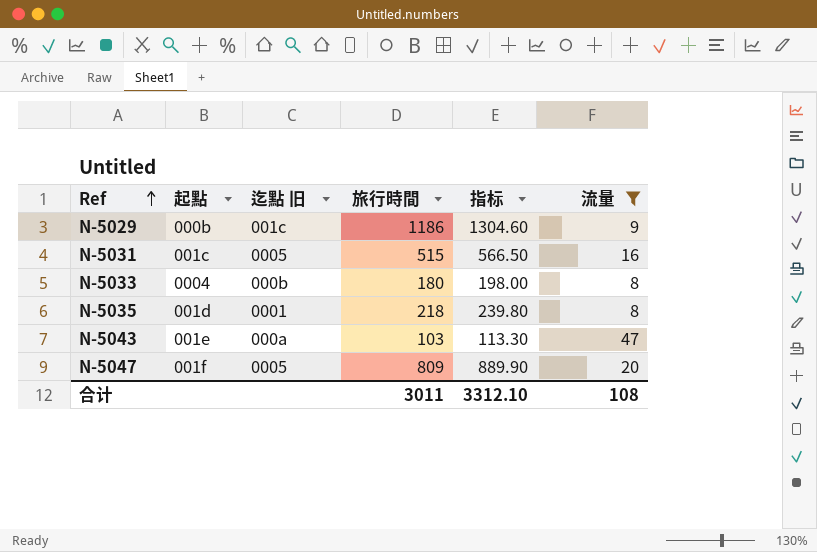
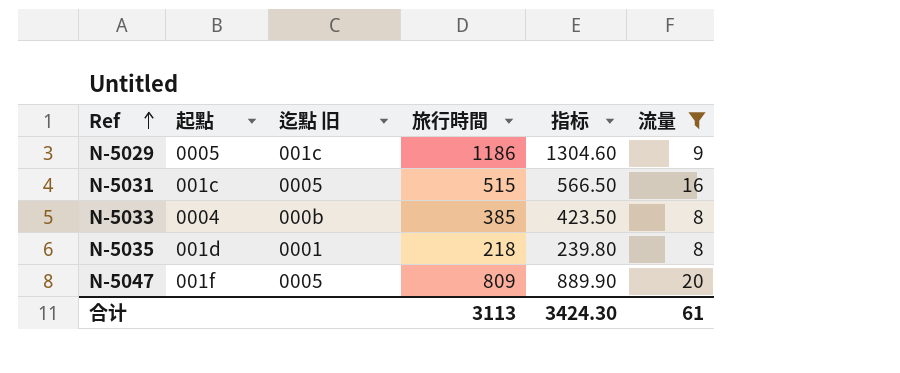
row N-5043: 001e | 000a | 103 | 113.30 | 47 -> none
N-5029 | 起點: 000b -> 0005
N-5033 | 旅行時間: 180 -> 385
N-5033 | 指标: 198.00 -> 423.50
合计 | 旅行時間: 3011 -> 3113
合计 | 指标: 3312.10 -> 3424.30
合计 | 流量: 108 -> 61

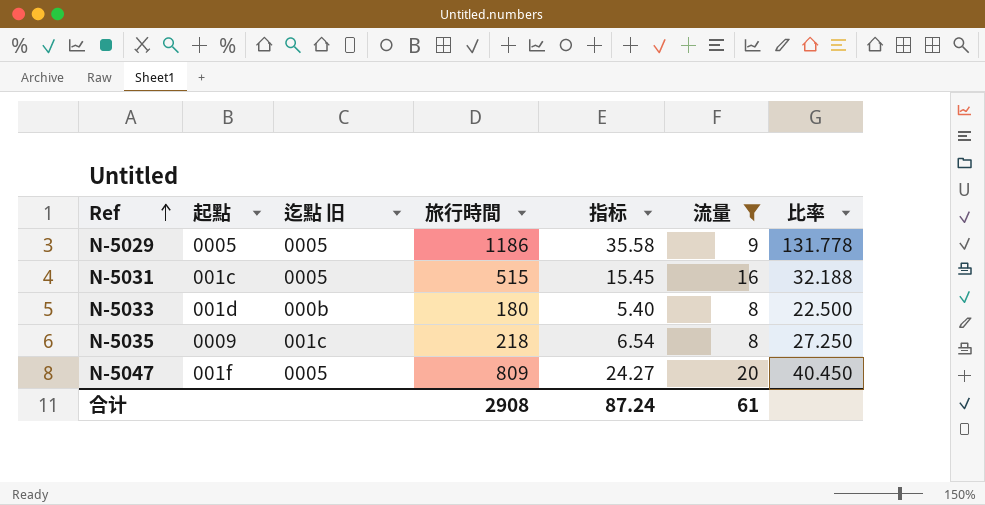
column 指标 | formula: [旅行時間] * 1.1 -> [旅行時間] * 0.03
column 比率 | formula: none -> [旅行時間] / [流量]
N-5029 | 迄點 旧: 001c -> 0005
N-5033 | 起點: 0004 -> 001d
N-5033 | 旅行時間: 385 -> 180
N-5035 | 起點: 001d -> 0009
N-5035 | 迄點 旧: 0001 -> 001c
合计 | 旅行時間: 3113 -> 2908
合计 | 指标: 3424.30 -> 87.24

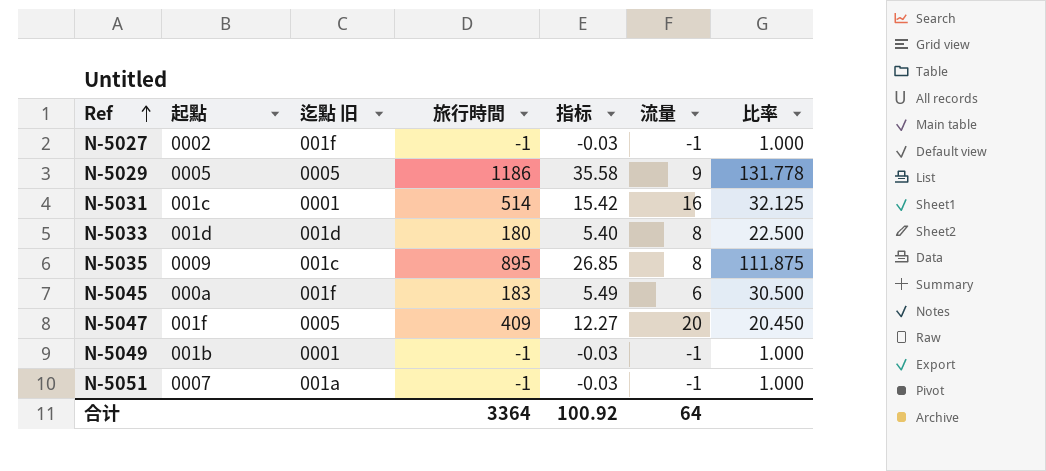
filter: 流量 >= 8 -> none
N-5031 | 迄點 旧: 0005 -> 0001
N-5031 | 旅行時間: 515 -> 514
N-5031 | 指标: 15.45 -> 15.42
N-5031 | 比率: 32.188 -> 32.125
N-5033 | 迄點 旧: 000b -> 001d
N-5035 | 旅行時間: 218 -> 895
N-5035 | 指标: 6.54 -> 26.85
N-5035 | 比率: 27.250 -> 111.875
N-5047 | 旅行時間: 809 -> 409
N-5047 | 指标: 24.27 -> 12.27
N-5047 | 比率: 40.450 -> 20.450
合计 | 旅行時間: 2908 -> 3364
合计 | 指标: 87.24 -> 100.92
合计 | 流量: 61 -> 64

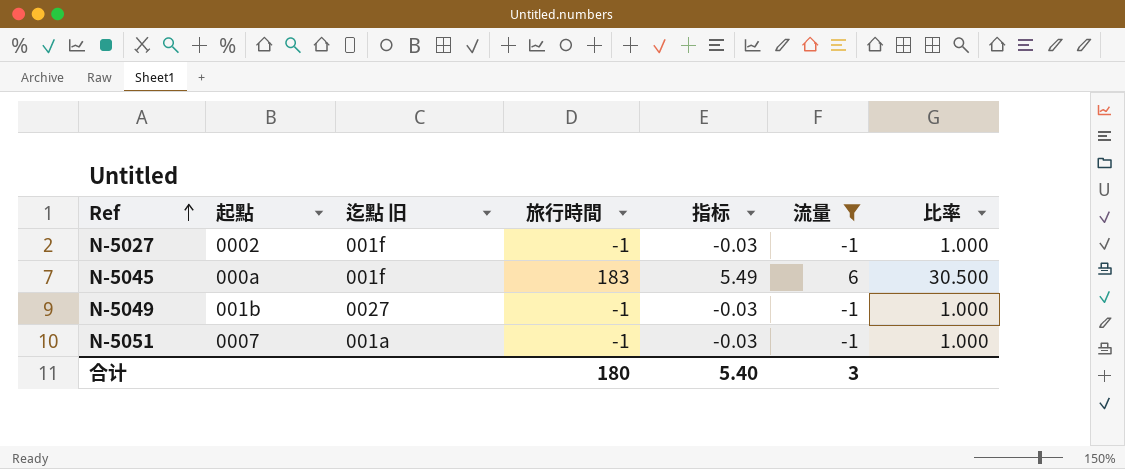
filter: none -> 流量 <= 6
N-5049 | 迄點 旧: 0001 -> 0027
合计 | 旅行時間: 3364 -> 180
合计 | 指标: 100.92 -> 5.40
合计 | 流量: 64 -> 3

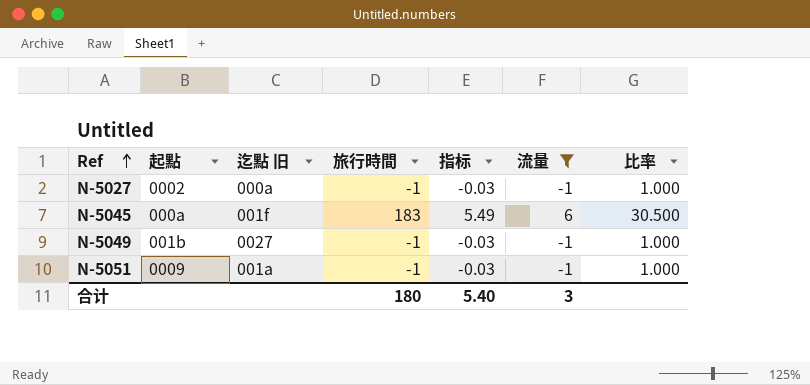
N-5027 | 迄點 旧: 001f -> 000a
N-5051 | 起點: 0007 -> 0009

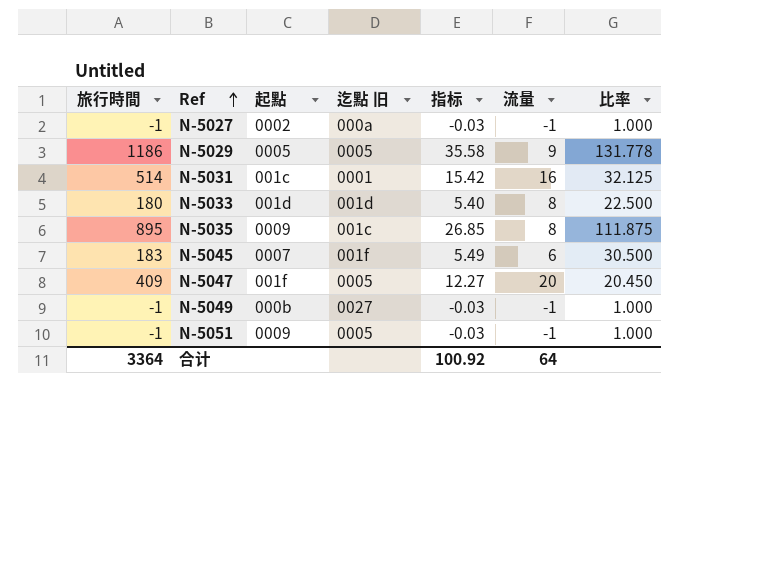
filter: 流量 <= 6 -> none
column 旅行時間 | position: 4 -> 1
N-5045 | 起點: 000a -> 0007
N-5049 | 起點: 001b -> 000b
N-5051 | 迄點 旧: 001a -> 0005
合计 | 旅行時間: 180 -> 3364
合计 | 指标: 5.40 -> 100.92
合计 | 流量: 3 -> 64

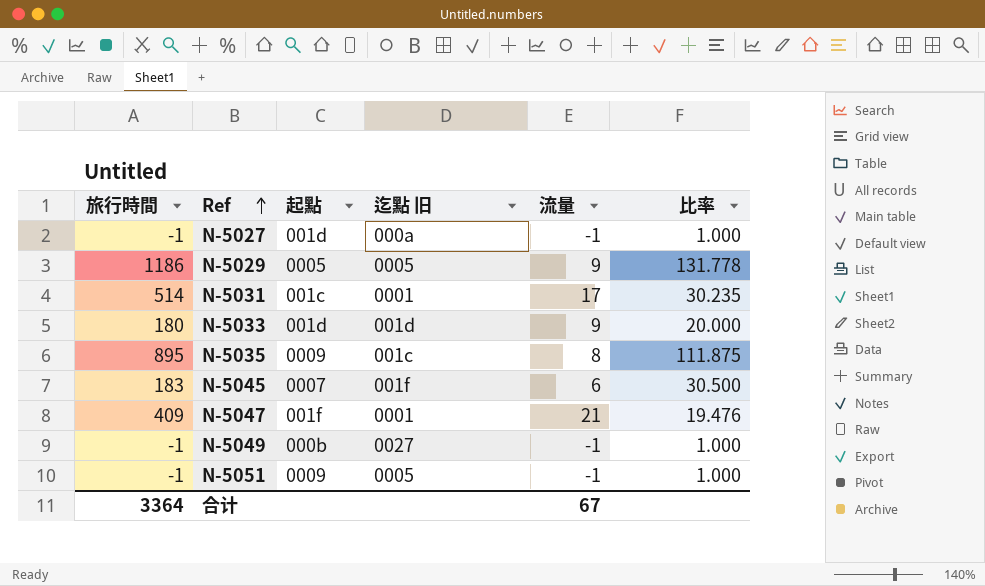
column 指标 | formula: [旅行時間] * 0.03 -> none
N-5027 | 起點: 0002 -> 001d
N-5031 | 流量: 16 -> 17
N-5031 | 比率: 32.125 -> 30.235
N-5033 | 流量: 8 -> 9
N-5033 | 比率: 22.500 -> 20.000
N-5047 | 迄點 旧: 0005 -> 0001
N-5047 | 流量: 20 -> 21
N-5047 | 比率: 20.450 -> 19.476
合计 | 流量: 64 -> 67

